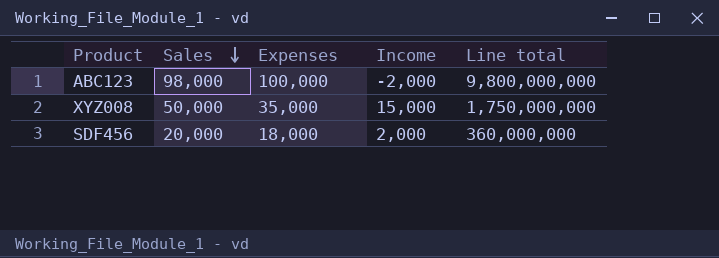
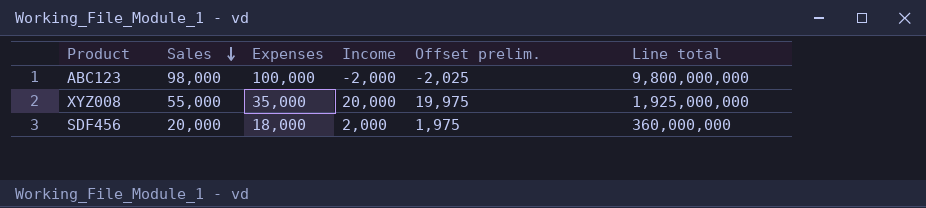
column Offset prelim. | formula: none -> [Income] - 25
XYZ008 | Sales: 50,000 -> 55,000
XYZ008 | Income: 15,000 -> 20,000
XYZ008 | Line total: 1,750,000,000 -> 1,925,000,000

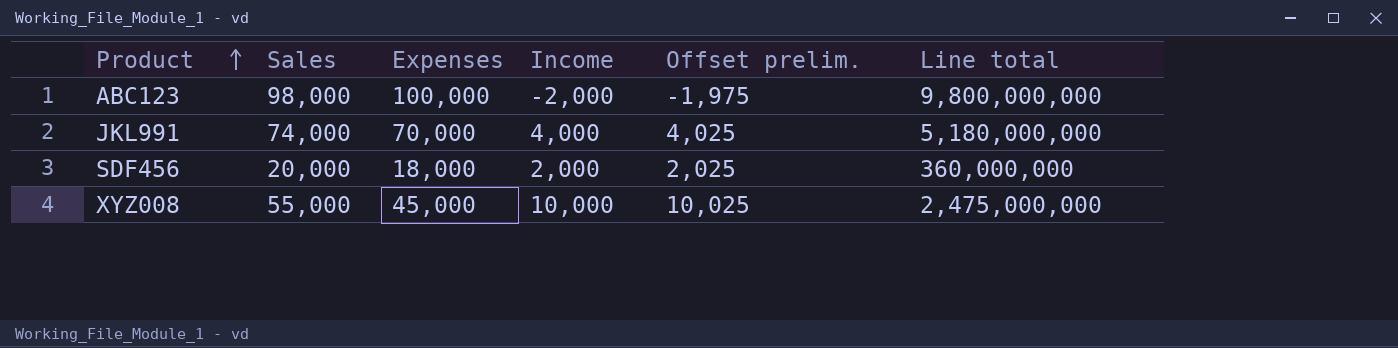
row order: Sales descending -> Product ascending
column Offset prelim. | formula: [Income] - 25 -> [Income] + 25
row JKL991: none -> 74,000 | 70,000 | 4,000 | 4,025 | 5,180,000,000
XYZ008 | Expenses: 35,000 -> 45,000
XYZ008 | Income: 20,000 -> 10,000
XYZ008 | Line total: 1,925,000,000 -> 2,475,000,000

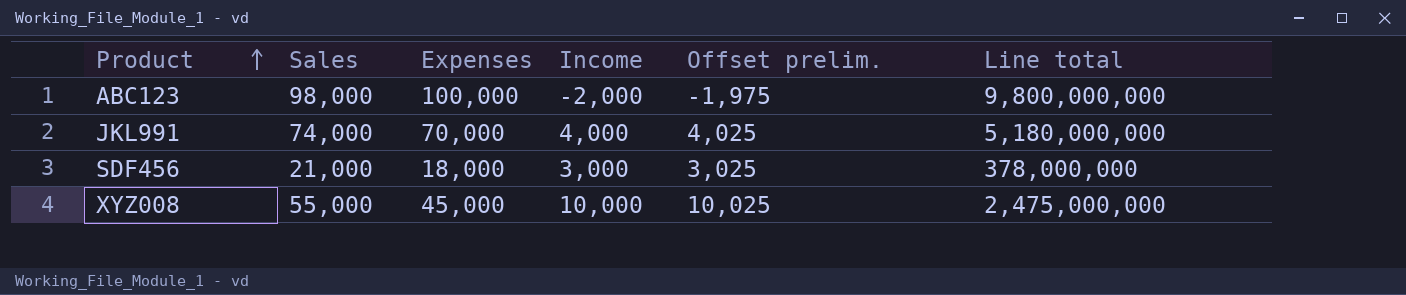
SDF456 | Sales: 20,000 -> 21,000
SDF456 | Income: 2,000 -> 3,000
SDF456 | Offset prelim.: 2,025 -> 3,025
SDF456 | Line total: 360,000,000 -> 378,000,000

